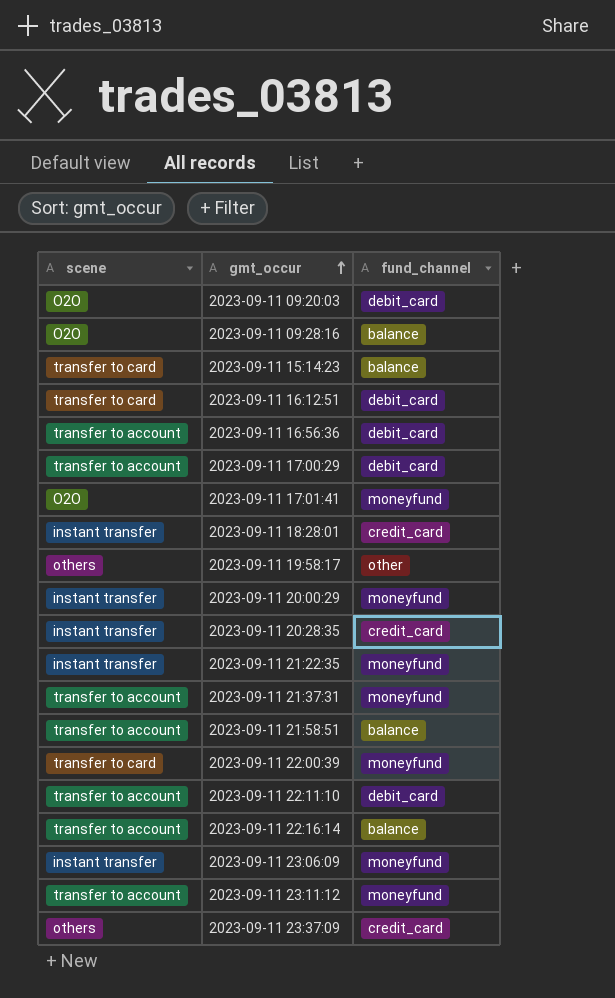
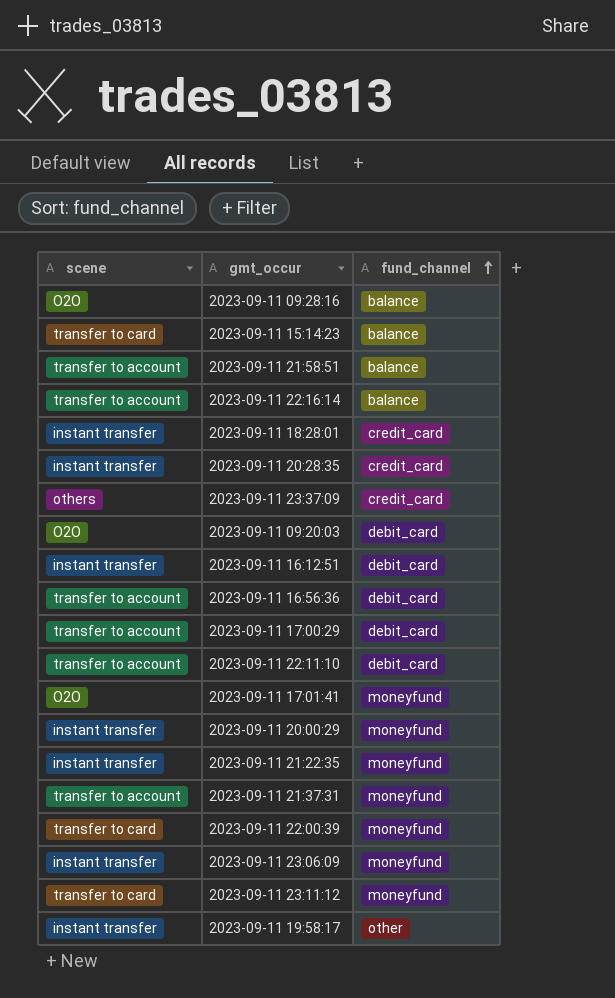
row order: gmt_occur ascending -> fund_channel ascending
2023-09-11 16:12:51 | scene: transfer to card -> instant transfer
2023-09-11 23:11:12 | scene: transfer to account -> transfer to card
2023-09-11 19:58:17 | scene: others -> instant transfer

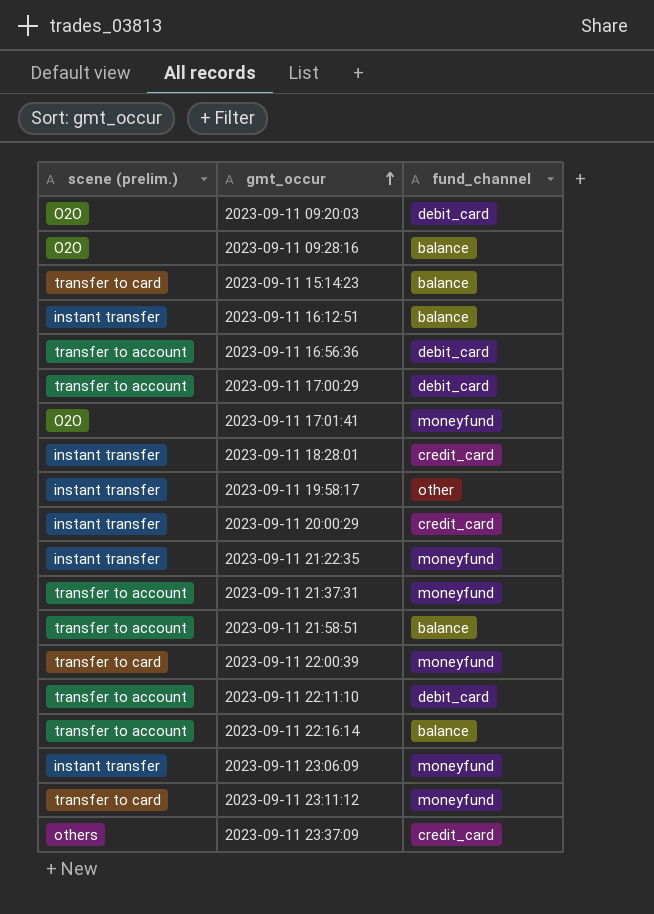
row order: fund_channel ascending -> gmt_occur ascending
column name: scene -> scene (prelim.)
row 2023-09-11 20:28:35: instant transfer | credit_card -> none
2023-09-11 16:12:51 | fund_channel: debit_card -> balance
2023-09-11 20:00:29 | fund_channel: moneyfund -> credit_card

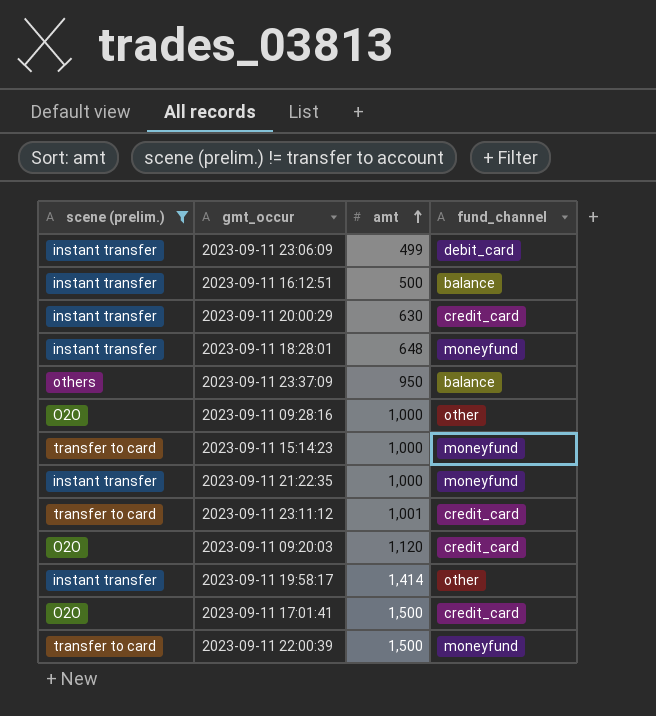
filter: none -> scene (prelim.) != transfer to account
row order: gmt_occur ascending -> amt ascending
column amt | position: none -> 3
2023-09-11 23:06:09 | fund_channel: moneyfund -> debit_card
2023-09-11 18:28:01 | fund_channel: credit_card -> moneyfund
2023-09-11 23:37:09 | fund_channel: credit_card -> balance
2023-09-11 09:28:16 | fund_channel: balance -> other
2023-09-11 15:14:23 | fund_channel: balance -> moneyfund
2023-09-11 23:11:12 | fund_channel: moneyfund -> credit_card
2023-09-11 09:20:03 | fund_channel: debit_card -> credit_card
2023-09-11 17:01:41 | fund_channel: moneyfund -> credit_card

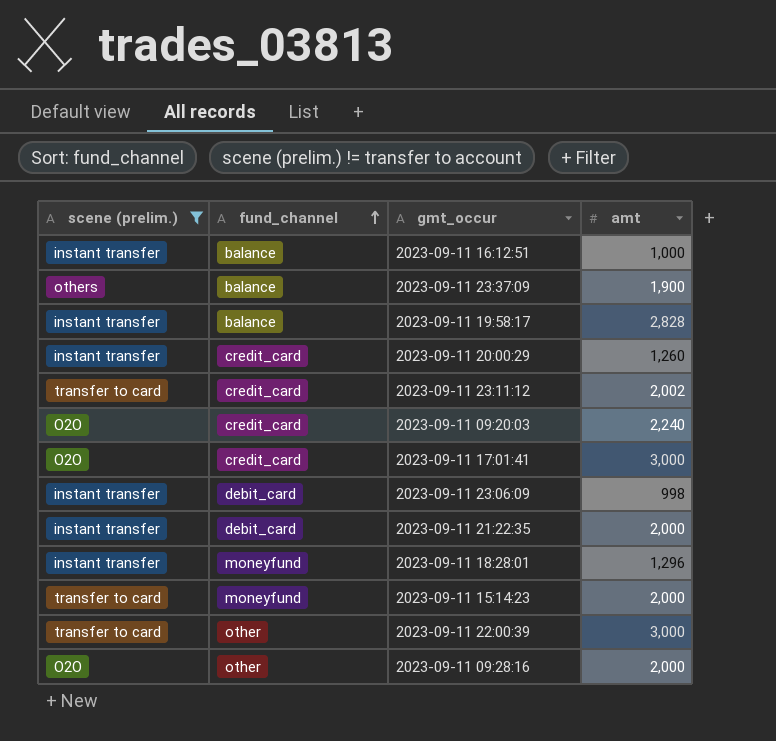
row order: amt ascending -> fund_channel ascending
column fund_channel | position: 4 -> 2
2023-09-11 16:12:51 | amt: 500 -> 1,000
2023-09-11 23:37:09 | amt: 950 -> 1,900
2023-09-11 19:58:17 | fund_channel: other -> balance
2023-09-11 19:58:17 | amt: 1,414 -> 2,828
2023-09-11 20:00:29 | amt: 630 -> 1,260
2023-09-11 23:11:12 | amt: 1,001 -> 2,002
2023-09-11 09:20:03 | amt: 1,120 -> 2,240
2023-09-11 17:01:41 | amt: 1,500 -> 3,000
2023-09-11 23:06:09 | amt: 499 -> 998
2023-09-11 21:22:35 | fund_channel: moneyfund -> debit_card
2023-09-11 21:22:35 | amt: 1,000 -> 2,000
2023-09-11 18:28:01 | amt: 648 -> 1,296
2023-09-11 15:14:23 | amt: 1,000 -> 2,000
2023-09-11 22:00:39 | fund_channel: moneyfund -> other
2023-09-11 22:00:39 | amt: 1,500 -> 3,000
2023-09-11 09:28:16 | amt: 1,000 -> 2,000

